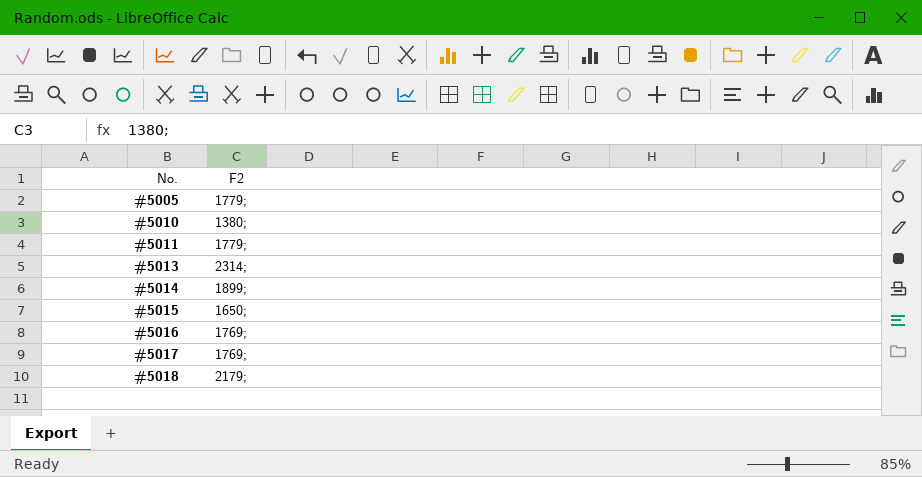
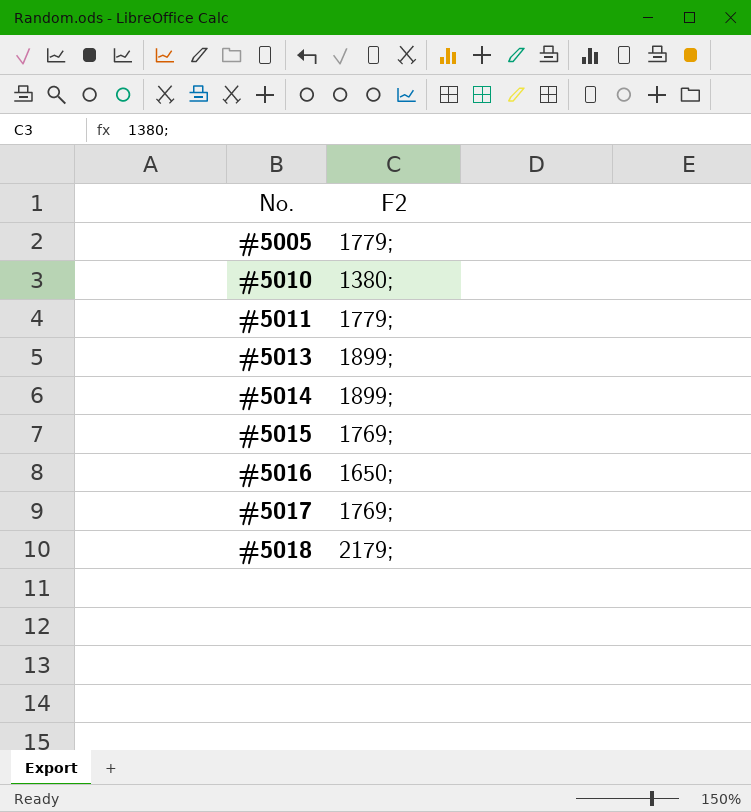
#5013 | F2: 2314; -> 1899;
#5015 | F2: 1650; -> 1769;
#5016 | F2: 1769; -> 1650;

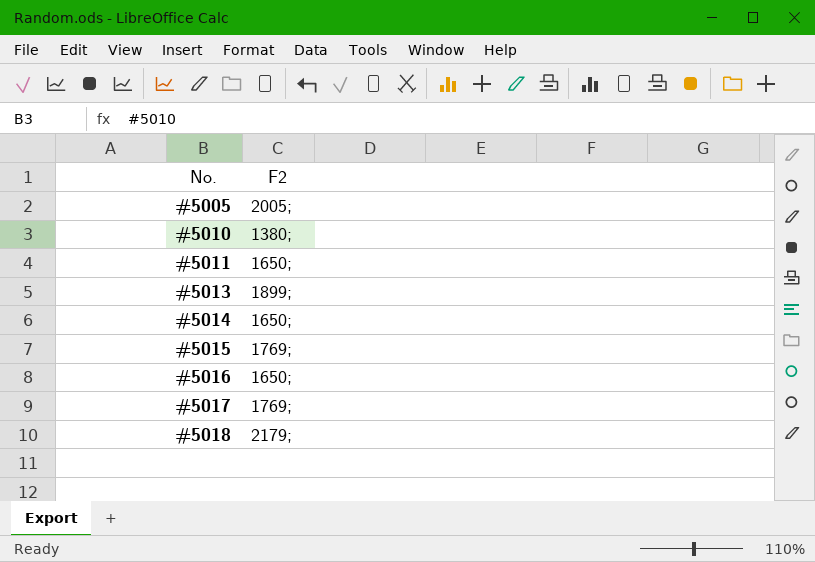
#5005 | F2: 1779; -> 2005;
#5011 | F2: 1779; -> 1650;
#5014 | F2: 1899; -> 1650;

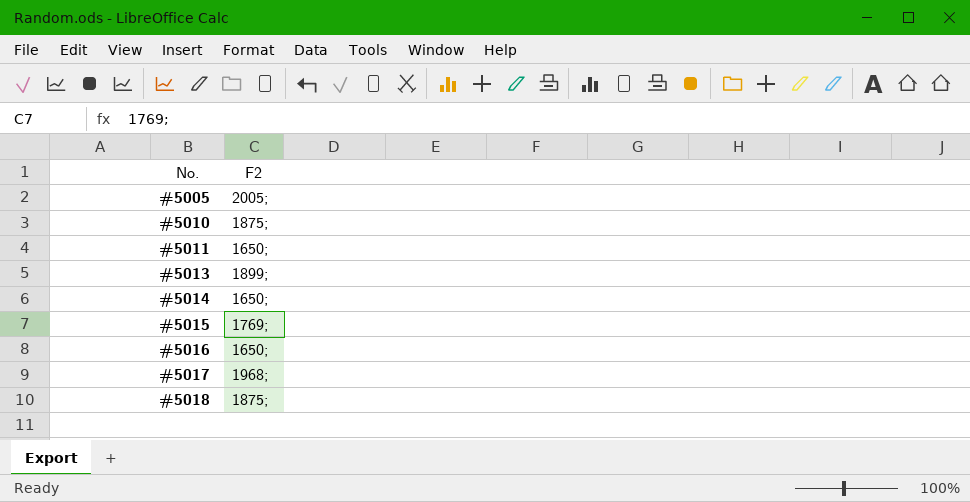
#5010 | F2: 1380; -> 1875;
#5017 | F2: 1769; -> 1968;
#5018 | F2: 2179; -> 1875;

